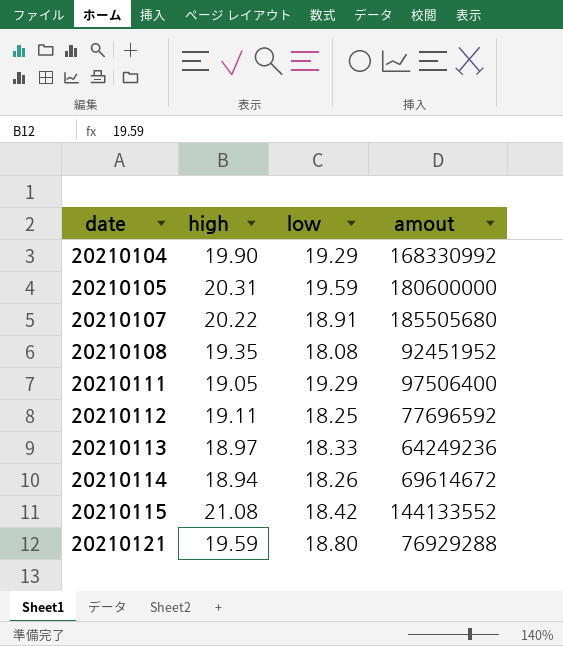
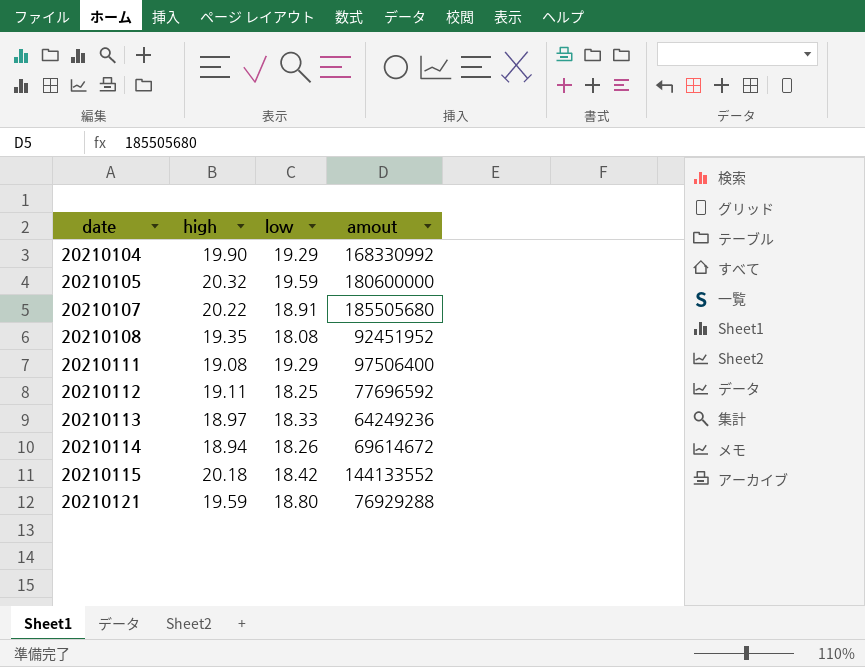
20210105 | high: 20.31 -> 20.32
20210111 | high: 19.05 -> 19.08
20210115 | high: 21.08 -> 20.18

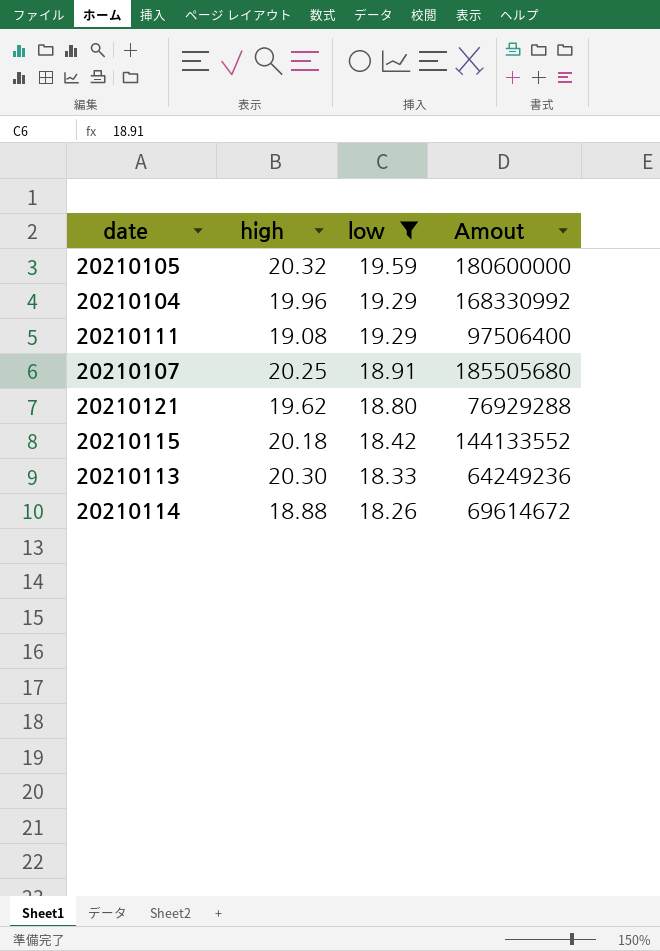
filter: none -> low >= 18.26
row order: date ascending -> low descending
column name: amout -> Amout
20210104 | high: 19.90 -> 19.96
20210107 | high: 20.22 -> 20.25
20210121 | high: 19.59 -> 19.62
20210113 | high: 18.97 -> 20.30
20210114 | high: 18.94 -> 18.88

